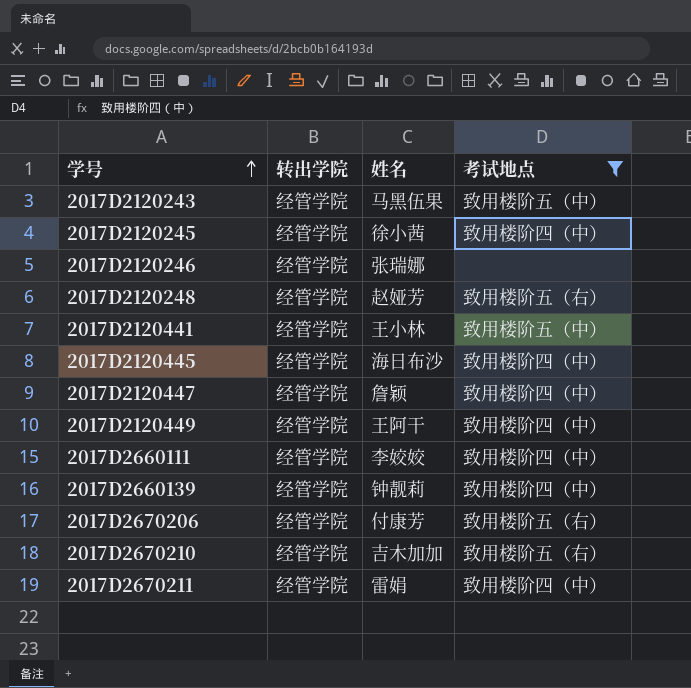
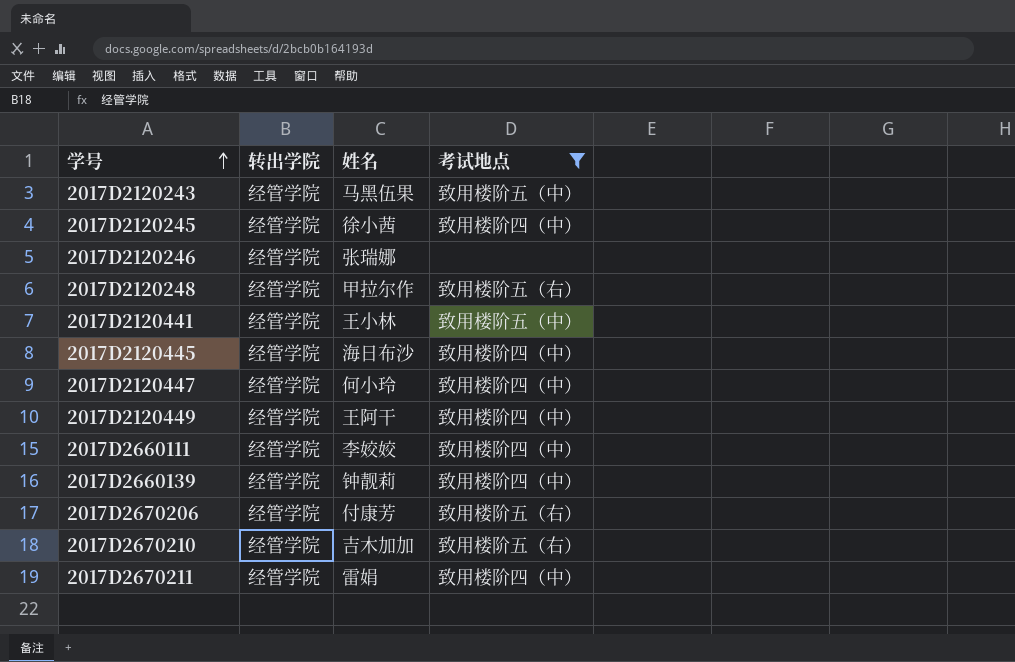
2017D2120248 | 姓名: 赵娅芳 -> 甲拉尔作
2017D2120447 | 姓名: 詹颖 -> 何小玲

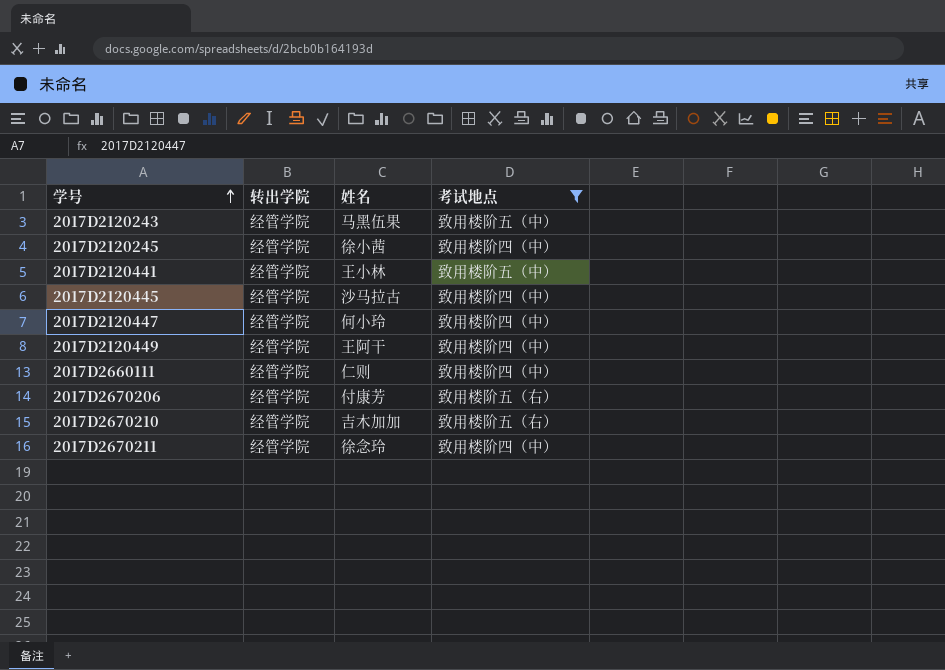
row 2017D2120246: 经管学院 | 张瑞娜 | none -> none
row 2017D2120248: 经管学院 | 甲拉尔作 | 致用楼阶五（右） -> none
row 2017D2660139: 经管学院 | 钟靓莉 | 致用楼阶四（中） -> none
2017D2120445 | 姓名: 海日布沙 -> 沙马拉古
2017D2660111 | 姓名: 李姣姣 -> 仁则
2017D2670211 | 姓名: 雷娟 -> 徐念玲

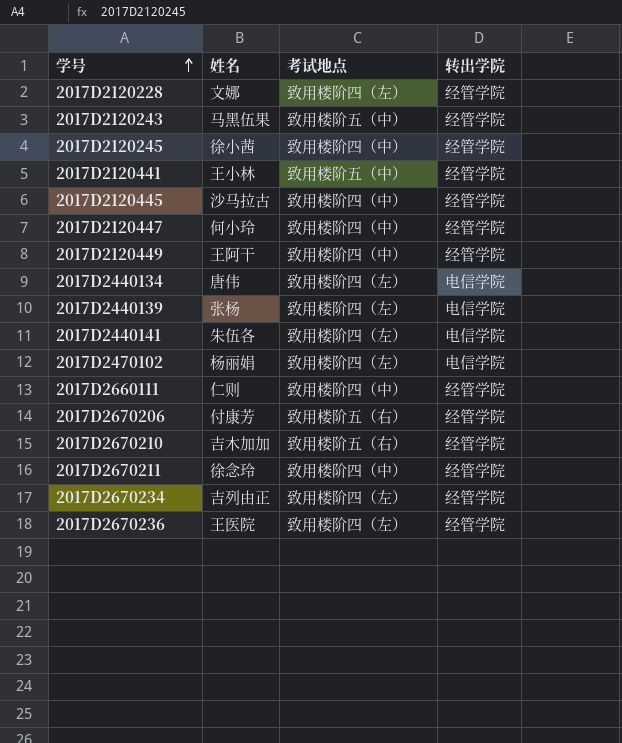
filter: 考试地点 != 致用楼阶四（左） -> none
column 转出学院 | position: 2 -> 4

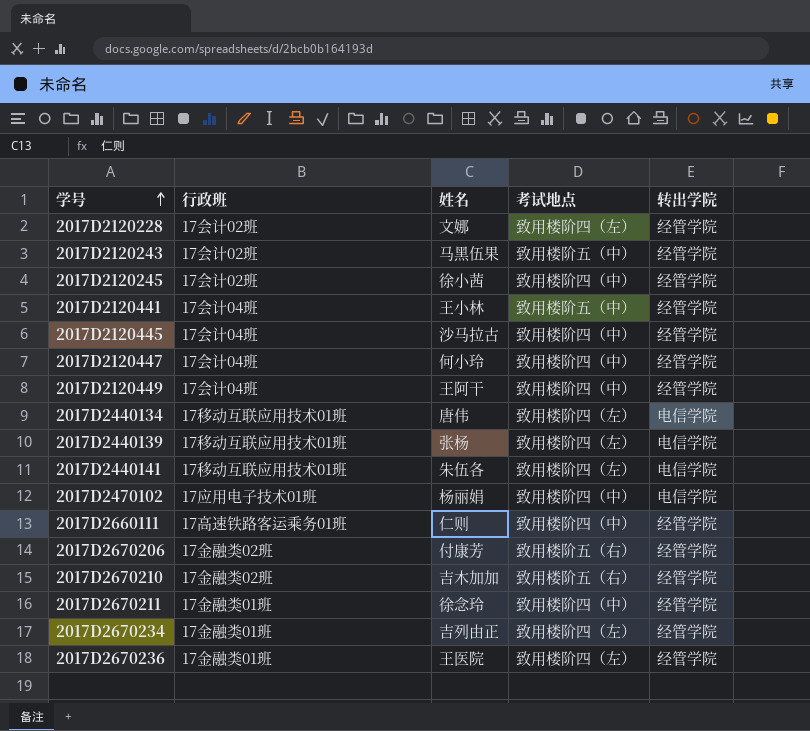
column 行政班 | position: none -> 2
2017D2470102 | 考试地点: 致用楼阶四（左） -> 致用楼阶四（中）

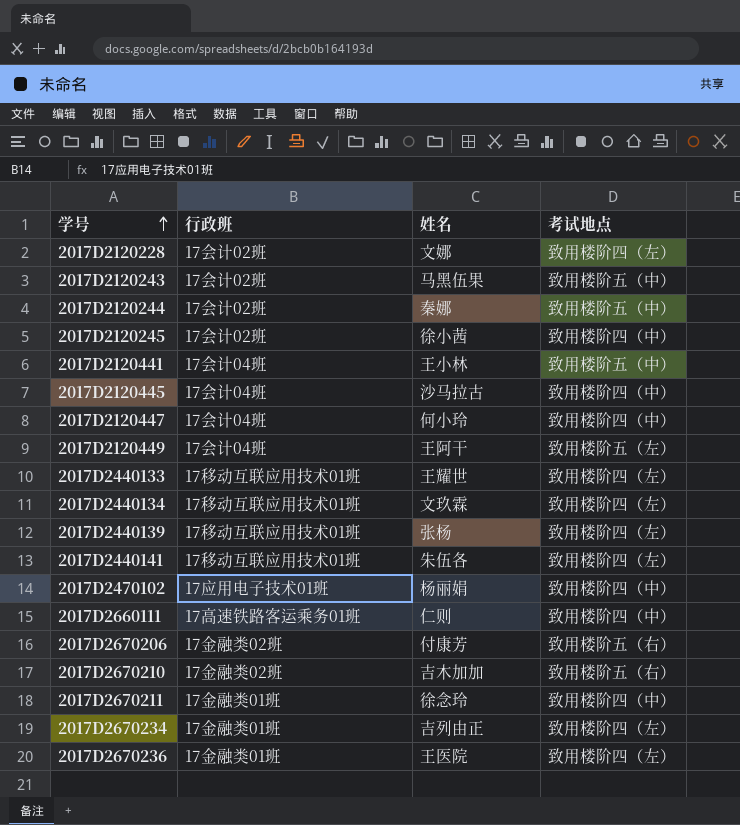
column 转出学院 | position: 5 -> none
row 2017D2120244: none -> 17会计02班 | 秦娜 | 致用楼阶五（中）
2017D2120449 | 考试地点: 致用楼阶四（中） -> 致用楼阶五（左）
row 2017D2440133: none -> 17移动互联应用技术01班 | 王耀世 | 致用楼阶四（左）
2017D2440134 | 姓名: 唐伟 -> 文玖霖

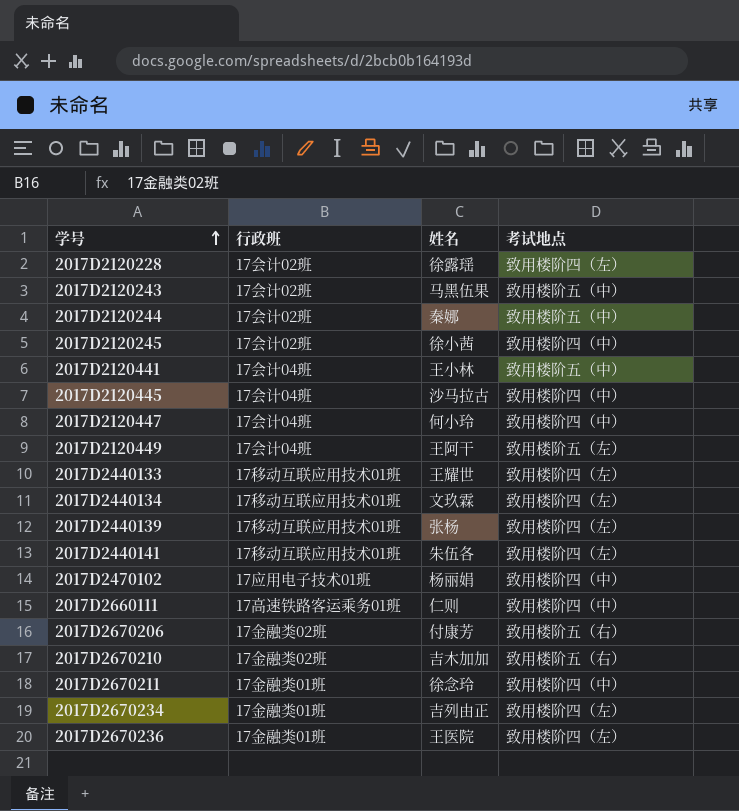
2017D2120228 | 姓名: 文娜 -> 徐露瑶

